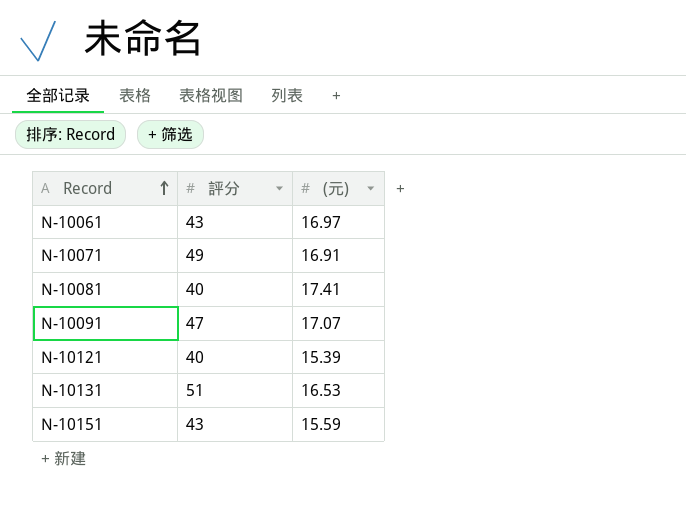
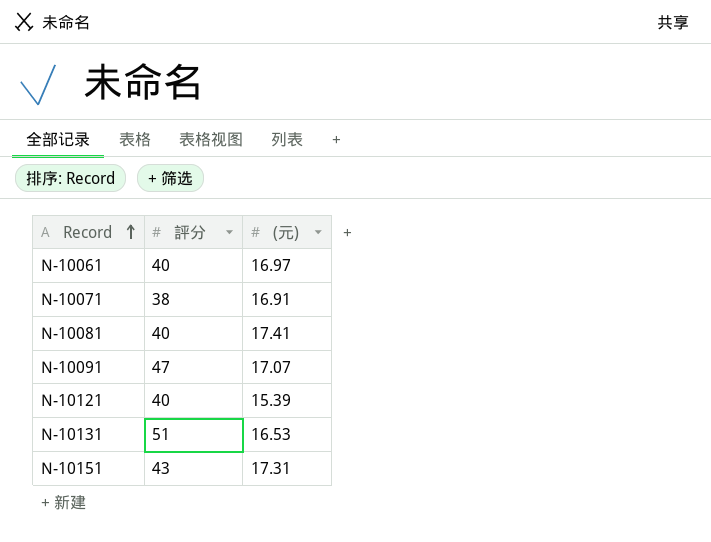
N-10061 | 評分: 43 -> 40
N-10071 | 評分: 49 -> 38
N-10151 | (元): 15.59 -> 17.31

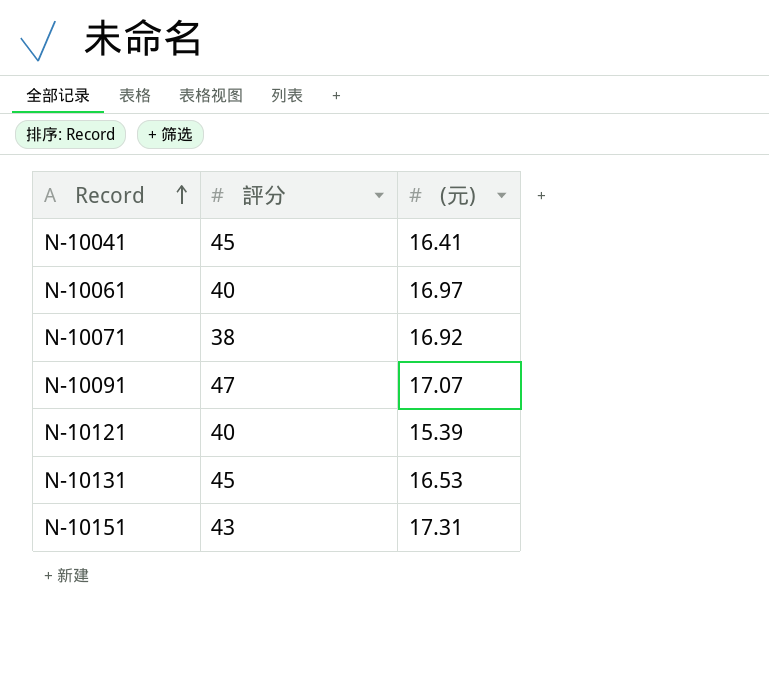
row N-10081: 40 | 17.41 -> none
row N-10041: none -> 45 | 16.41
N-10071 | (元): 16.91 -> 16.92
N-10131 | 評分: 51 -> 45

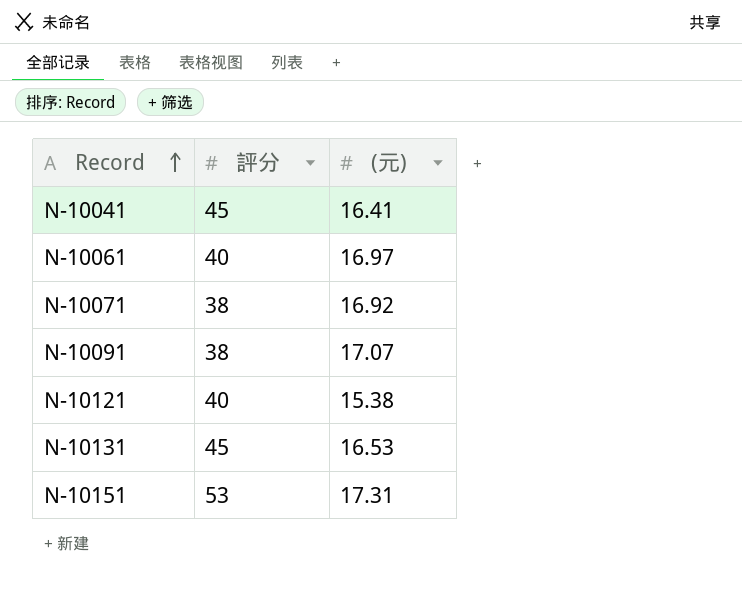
N-10091 | 評分: 47 -> 38
N-10121 | (元): 15.39 -> 15.38
N-10151 | 評分: 43 -> 53

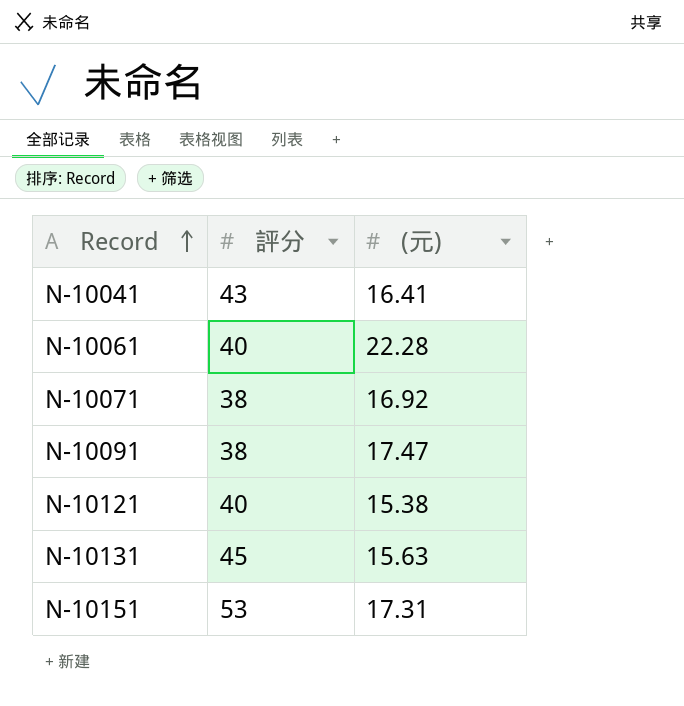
N-10041 | 評分: 45 -> 43
N-10061 | (元): 16.97 -> 22.28
N-10091 | (元): 17.07 -> 17.47
N-10131 | (元): 16.53 -> 15.63

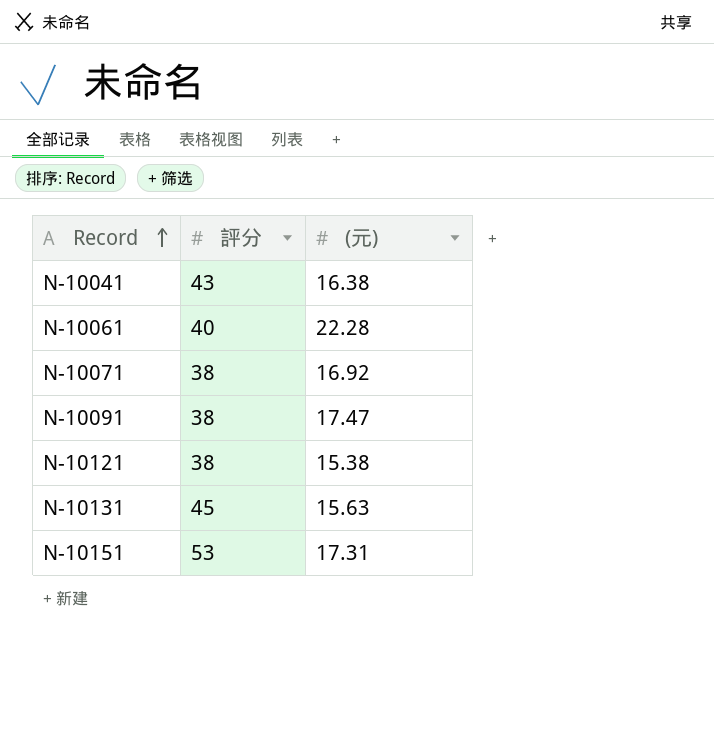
N-10041 | (元): 16.41 -> 16.38
N-10121 | 評分: 40 -> 38

